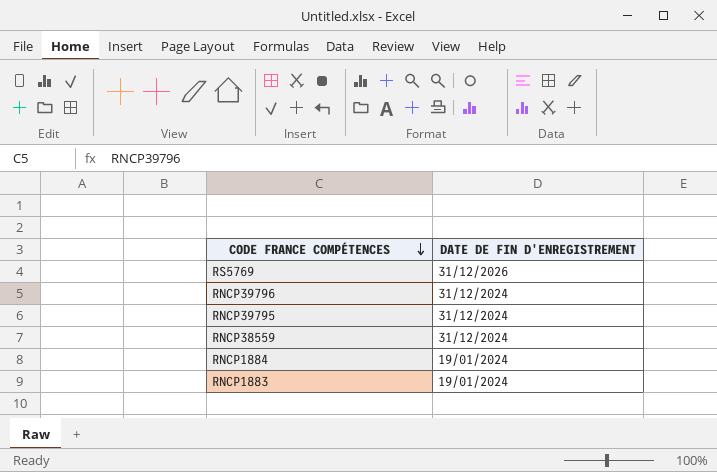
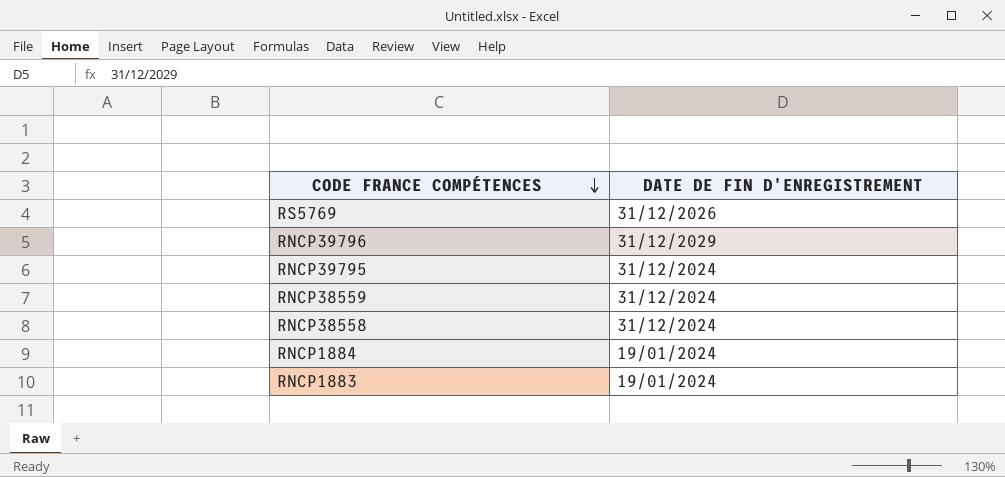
RNCP39796 | DATE DE FIN D'ENREGISTREMENT: 31/12/2024 -> 31/12/2029
row RNCP38558: none -> 31/12/2024

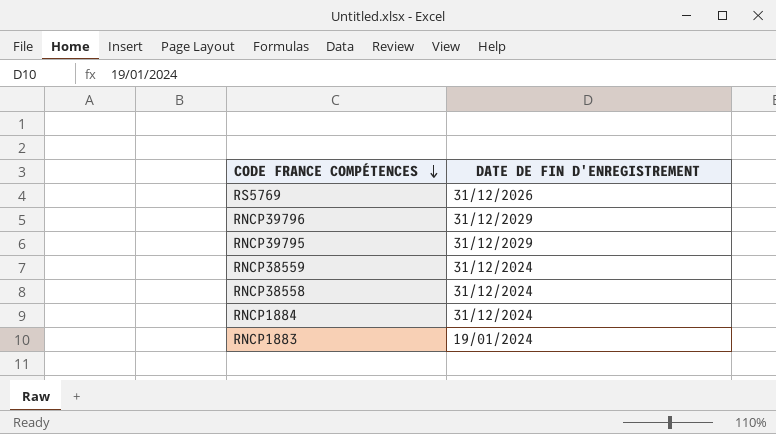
RNCP39795 | DATE DE FIN D'ENREGISTREMENT: 31/12/2024 -> 31/12/2029
RNCP1884 | DATE DE FIN D'ENREGISTREMENT: 19/01/2024 -> 31/12/2024

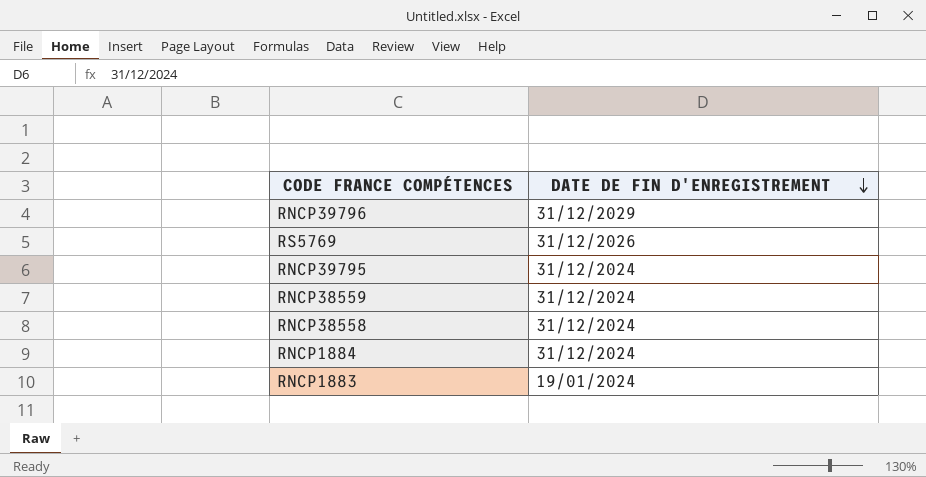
row order: CODE FRANCE COMPÉTENCES descending -> DATE DE FIN D'ENREGISTREMENT descending
RNCP39795 | DATE DE FIN D'ENREGISTREMENT: 31/12/2029 -> 31/12/2024

